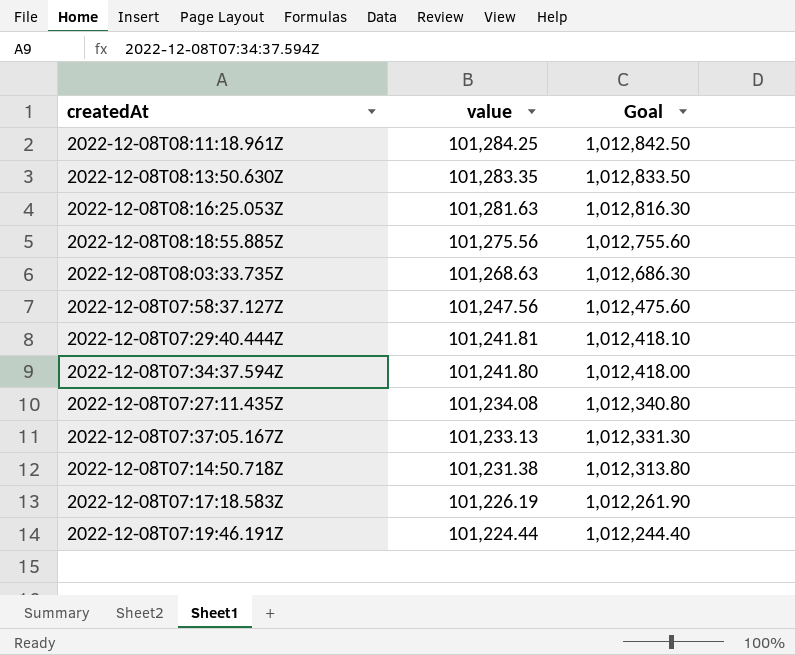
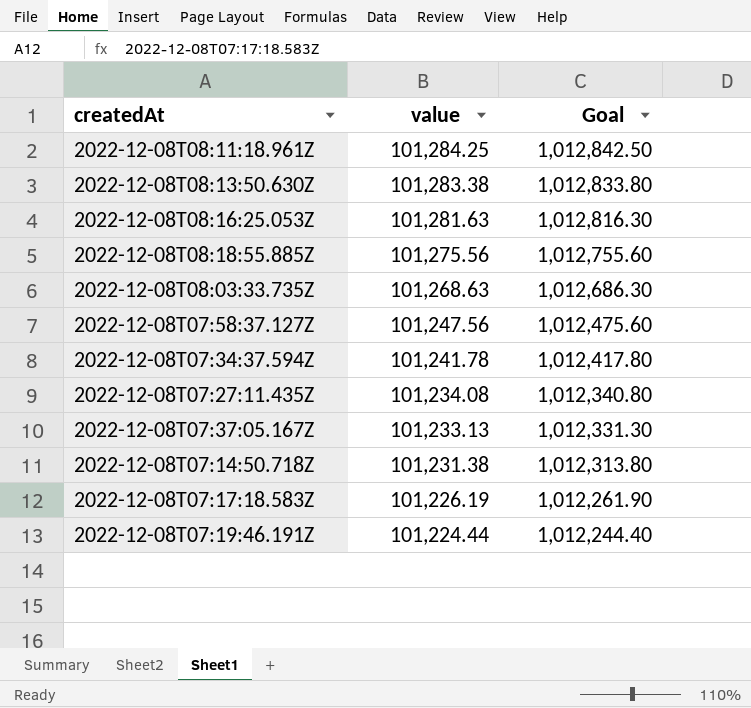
row 2022-12-08T07:29:40.444Z: 101,241.81 | 1,012,418.10 -> none
2022-12-08T08:13:50.630Z | value: 101,283.35 -> 101,283.38
2022-12-08T08:13:50.630Z | Goal: 1,012,833.50 -> 1,012,833.80
2022-12-08T07:34:37.594Z | value: 101,241.80 -> 101,241.78
2022-12-08T07:34:37.594Z | Goal: 1,012,418.00 -> 1,012,417.80

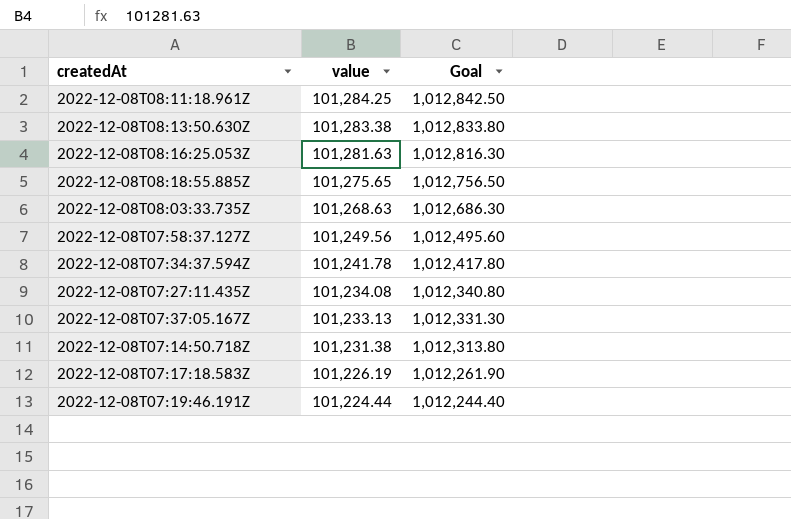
2022-12-08T08:18:55.885Z | value: 101,275.56 -> 101,275.65
2022-12-08T08:18:55.885Z | Goal: 1,012,755.60 -> 1,012,756.50
2022-12-08T07:58:37.127Z | value: 101,247.56 -> 101,249.56
2022-12-08T07:58:37.127Z | Goal: 1,012,475.60 -> 1,012,495.60

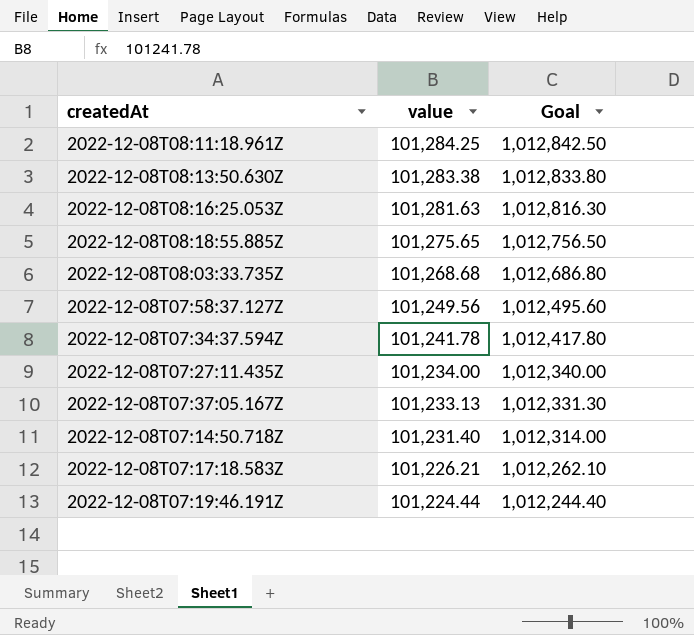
2022-12-08T08:03:33.735Z | value: 101,268.63 -> 101,268.68
2022-12-08T08:03:33.735Z | Goal: 1,012,686.30 -> 1,012,686.80
2022-12-08T07:27:11.435Z | value: 101,234.08 -> 101,234.00
2022-12-08T07:27:11.435Z | Goal: 1,012,340.80 -> 1,012,340.00
2022-12-08T07:14:50.718Z | value: 101,231.38 -> 101,231.40
2022-12-08T07:14:50.718Z | Goal: 1,012,313.80 -> 1,012,314.00
2022-12-08T07:17:18.583Z | value: 101,226.19 -> 101,226.21
2022-12-08T07:17:18.583Z | Goal: 1,012,261.90 -> 1,012,262.10

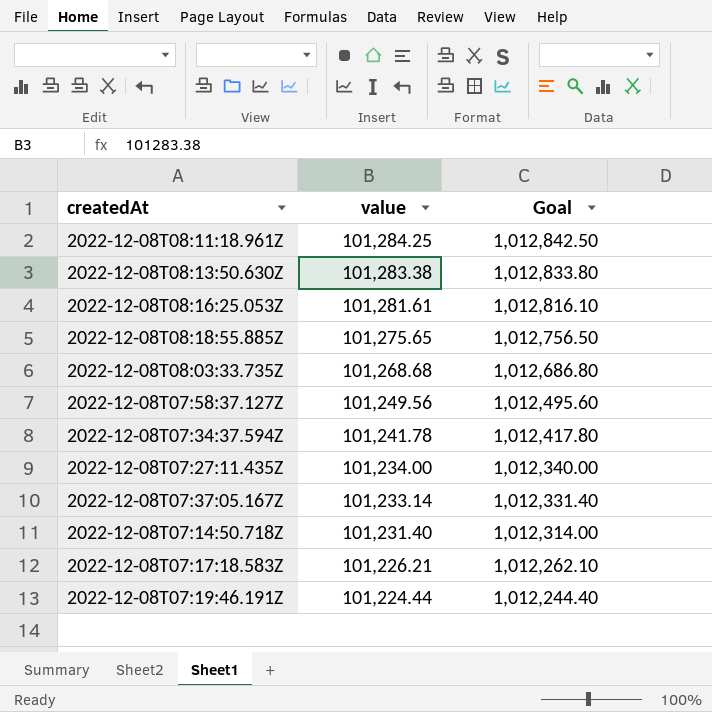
2022-12-08T08:16:25.053Z | value: 101,281.63 -> 101,281.61
2022-12-08T08:16:25.053Z | Goal: 1,012,816.30 -> 1,012,816.10
2022-12-08T07:37:05.167Z | value: 101,233.13 -> 101,233.14
2022-12-08T07:37:05.167Z | Goal: 1,012,331.30 -> 1,012,331.40

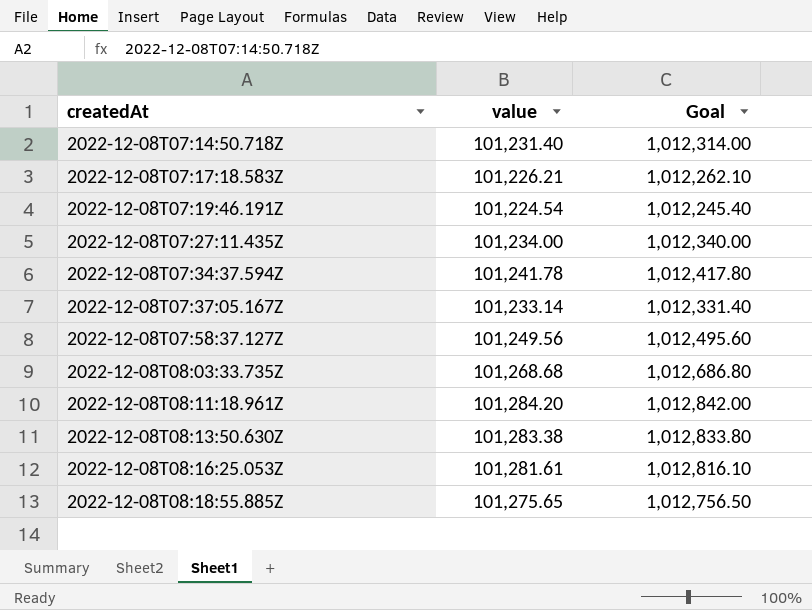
row order: value descending -> createdAt ascending
2022-12-08T07:19:46.191Z | value: 101,224.44 -> 101,224.54
2022-12-08T07:19:46.191Z | Goal: 1,012,244.40 -> 1,012,245.40
2022-12-08T08:11:18.961Z | value: 101,284.25 -> 101,284.20
2022-12-08T08:11:18.961Z | Goal: 1,012,842.50 -> 1,012,842.00

